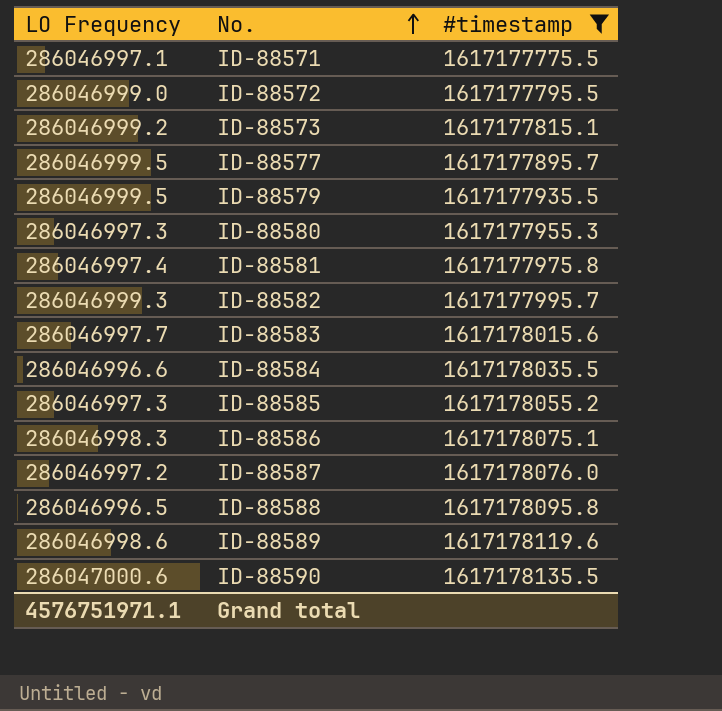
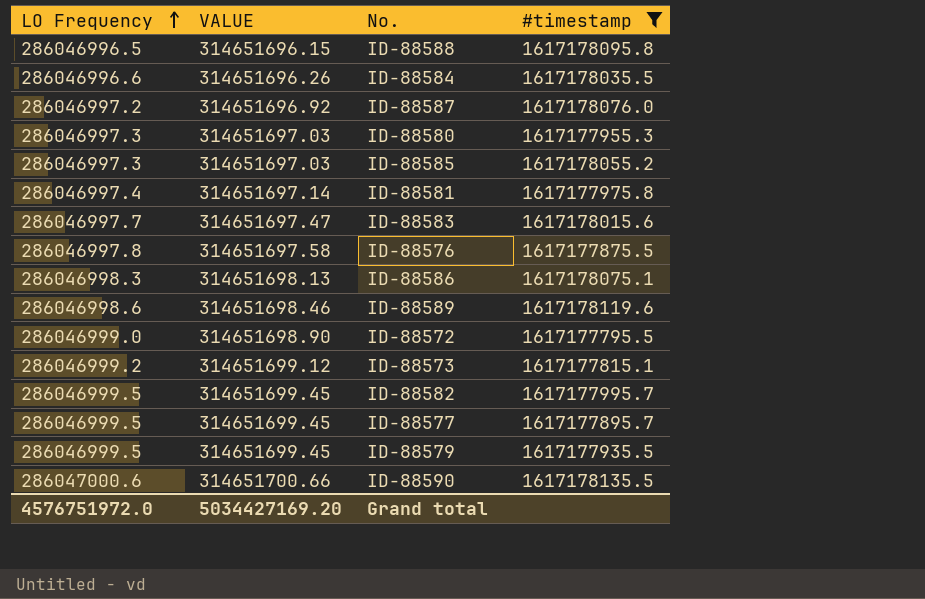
row order: No. ascending -> LO Frequency ascending
column VALUE | formula: none -> [LO Frequency] * 1.1
row ID-88571: 286046997.1 | 1617177775.5 -> none
row ID-88576: none -> 286046997.8 | 314651697.58 | 1617177875.5
ID-88582 | LO Frequency: 286046999.3 -> 286046999.5
Grand total | LO Frequency: 4576751971.1 -> 4576751972.0

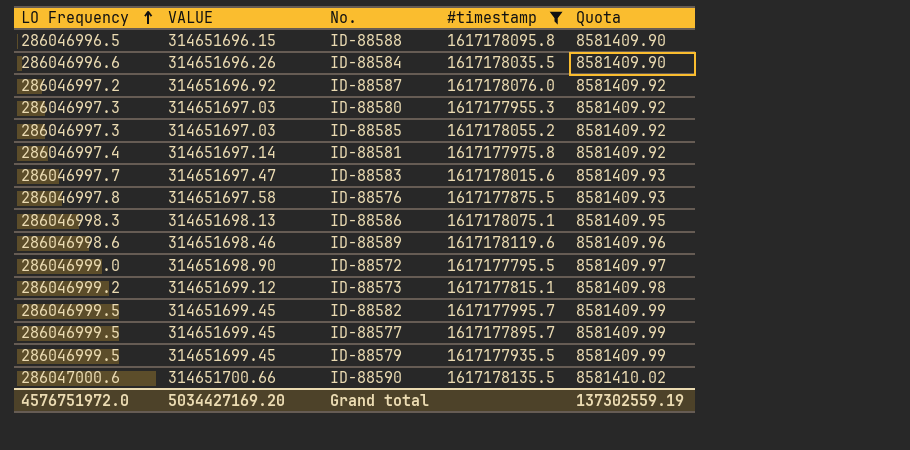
column Quota | formula: none -> [LO Frequency] * 0.03

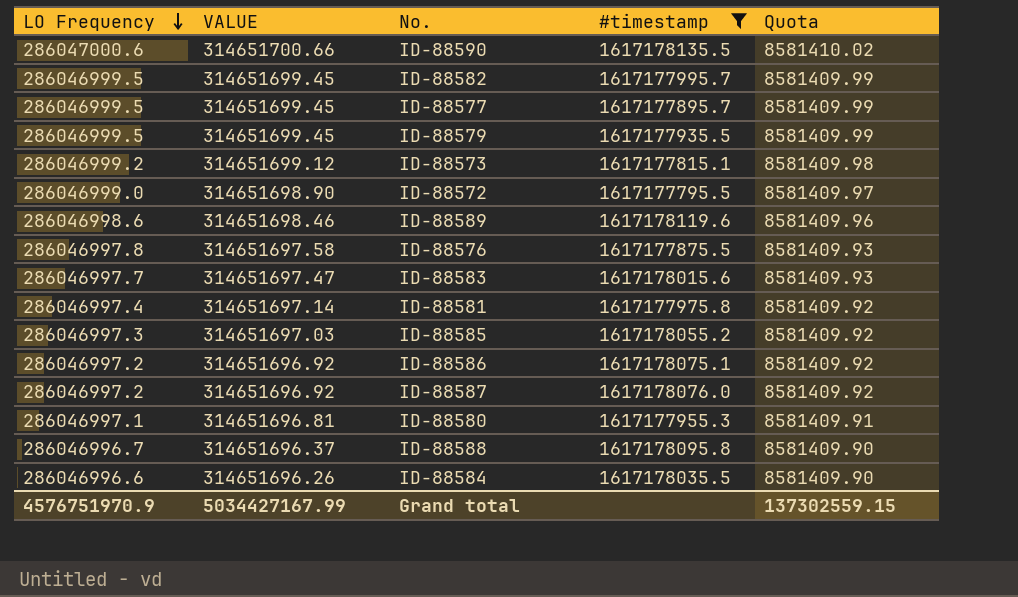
row order: LO Frequency ascending -> LO Frequency descending
ID-88586 | LO Frequency: 286046998.3 -> 286046997.2
ID-88586 | VALUE: 314651698.13 -> 314651696.92
ID-88586 | Quota: 8581409.95 -> 8581409.92
ID-88580 | LO Frequency: 286046997.3 -> 286046997.1
ID-88580 | VALUE: 314651697.03 -> 314651696.81
ID-88580 | Quota: 8581409.92 -> 8581409.91
ID-88588 | LO Frequency: 286046996.5 -> 286046996.7
ID-88588 | VALUE: 314651696.15 -> 314651696.37
Grand total | LO Frequency: 4576751972.0 -> 4576751970.9
Grand total | VALUE: 5034427169.20 -> 5034427167.99
Grand total | Quota: 137302559.19 -> 137302559.15

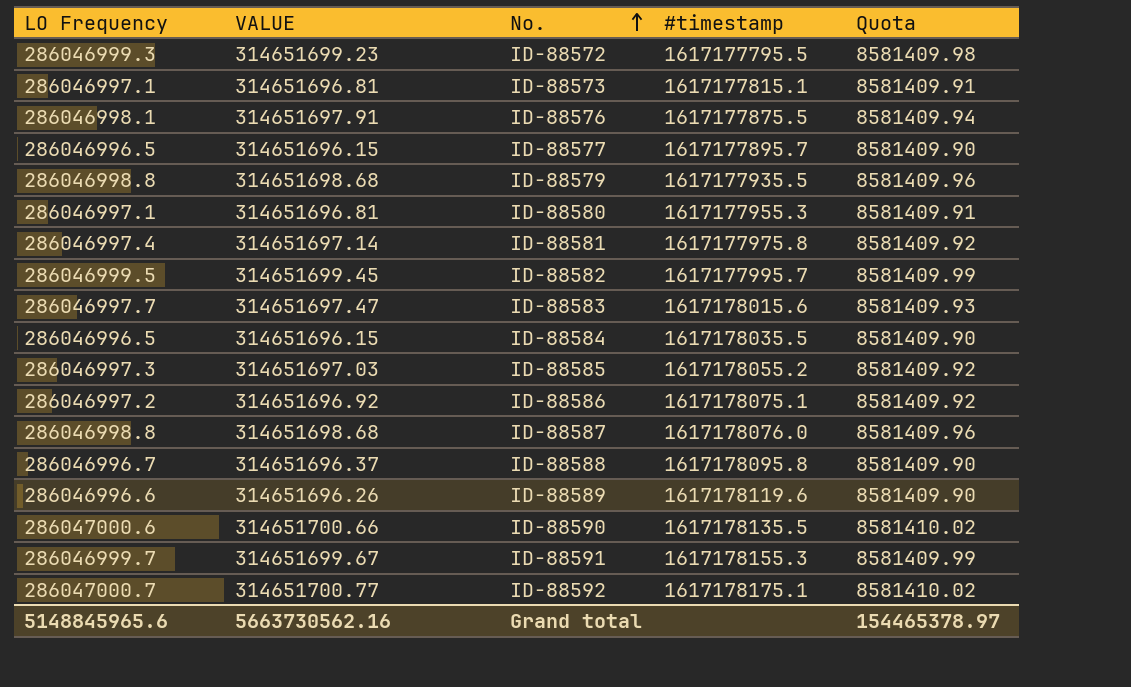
filter: #timestamp <= 1617178135.5 -> none
row order: LO Frequency descending -> No. ascending
ID-88572 | LO Frequency: 286046999.0 -> 286046999.3
ID-88572 | VALUE: 314651698.90 -> 314651699.23
ID-88572 | Quota: 8581409.97 -> 8581409.98
ID-88573 | LO Frequency: 286046999.2 -> 286046997.1
ID-88573 | VALUE: 314651699.12 -> 314651696.81
ID-88573 | Quota: 8581409.98 -> 8581409.91
ID-88576 | LO Frequency: 286046997.8 -> 286046998.1
ID-88576 | VALUE: 314651697.58 -> 314651697.91
ID-88576 | Quota: 8581409.93 -> 8581409.94
ID-88577 | LO Frequency: 286046999.5 -> 286046996.5
ID-88577 | VALUE: 314651699.45 -> 314651696.15
ID-88577 | Quota: 8581409.99 -> 8581409.90
ID-88579 | LO Frequency: 286046999.5 -> 286046998.8
ID-88579 | VALUE: 314651699.45 -> 314651698.68
ID-88579 | Quota: 8581409.99 -> 8581409.96
ID-88584 | LO Frequency: 286046996.6 -> 286046996.5
ID-88584 | VALUE: 314651696.26 -> 314651696.15
ID-88587 | LO Frequency: 286046997.2 -> 286046998.8
ID-88587 | VALUE: 314651696.92 -> 314651698.68
ID-88587 | Quota: 8581409.92 -> 8581409.96
ID-88589 | LO Frequency: 286046998.6 -> 286046996.6
ID-88589 | VALUE: 314651698.46 -> 314651696.26
ID-88589 | Quota: 8581409.96 -> 8581409.90
Grand total | LO Frequency: 4576751970.9 -> 5148845965.6
Grand total | VALUE: 5034427167.99 -> 5663730562.16
Grand total | Quota: 137302559.15 -> 154465378.97

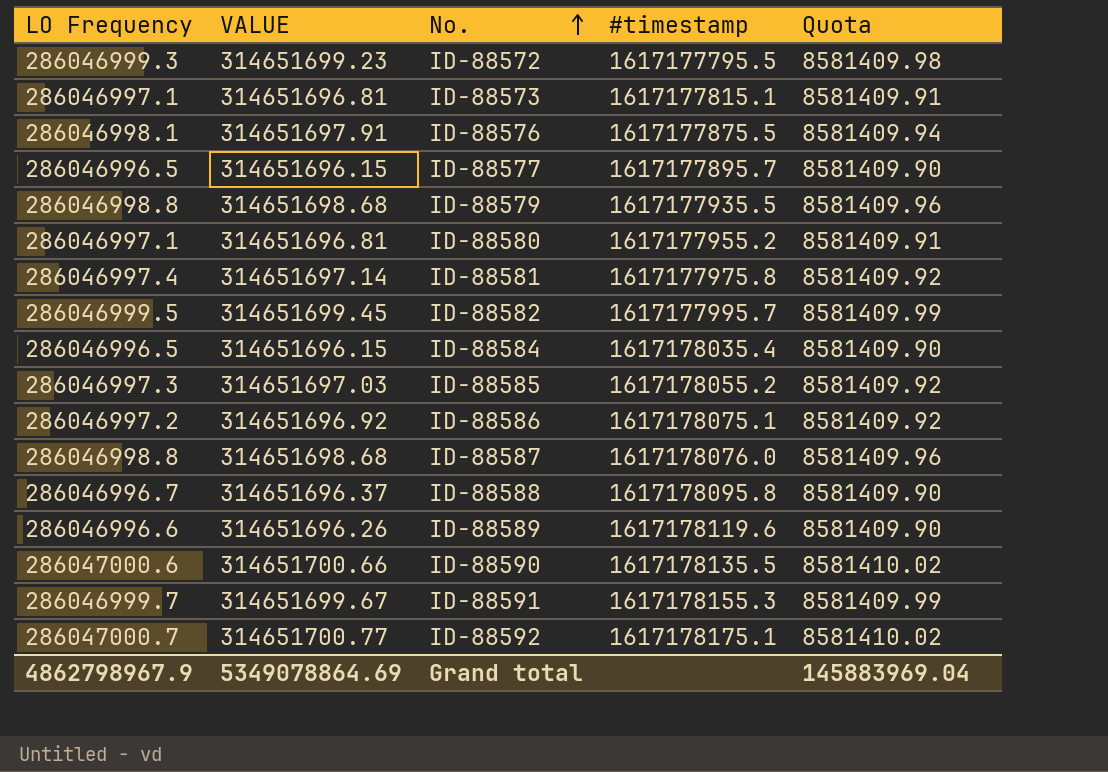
row ID-88583: 286046997.7 | 314651697.47 | 1617178015.6 | 8581409.93 -> none
ID-88580 | #timestamp: 1617177955.3 -> 1617177955.2
ID-88584 | #timestamp: 1617178035.5 -> 1617178035.4
Grand total | LO Frequency: 5148845965.6 -> 4862798967.9
Grand total | VALUE: 5663730562.16 -> 5349078864.69
Grand total | Quota: 154465378.97 -> 145883969.04

